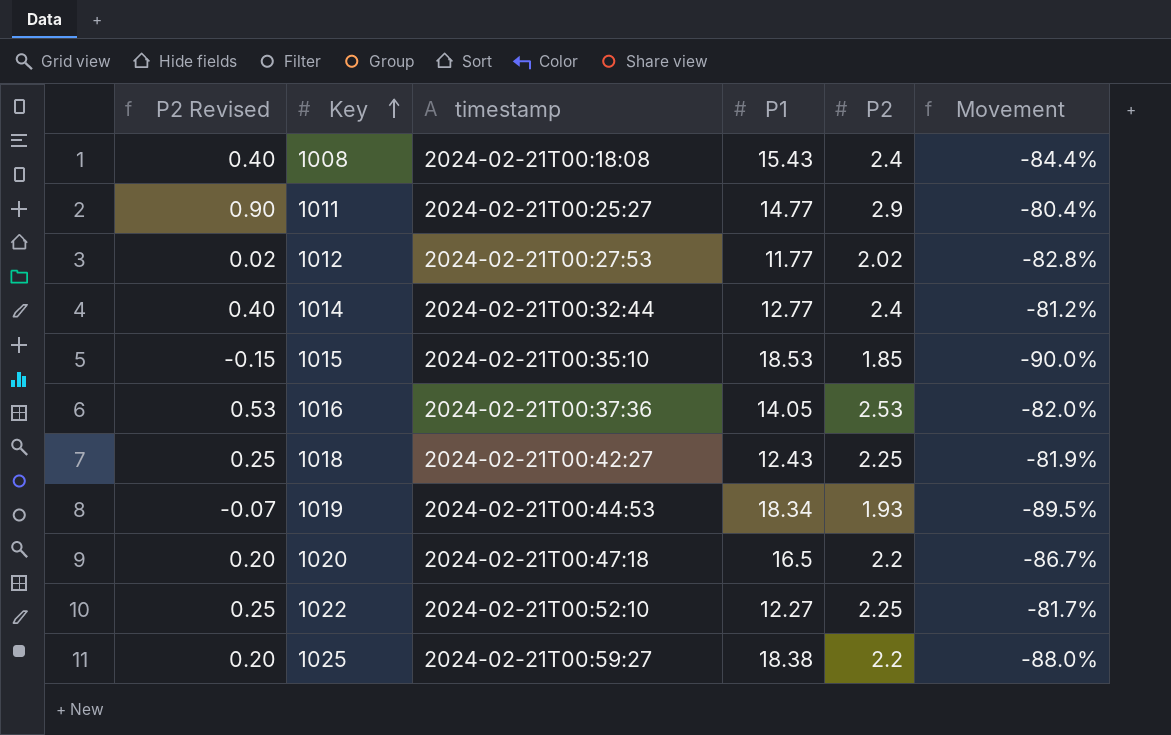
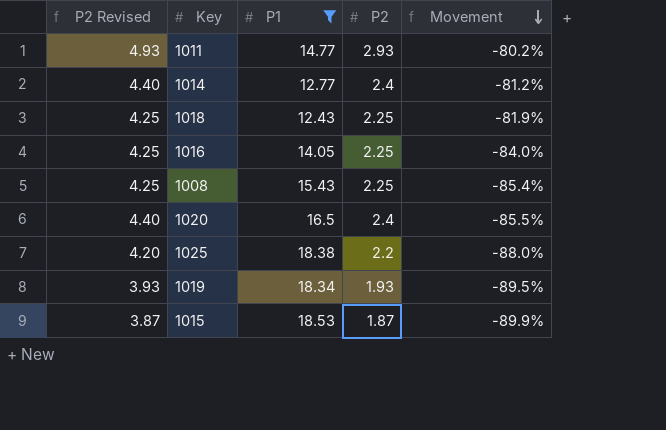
filter: none -> P1 >= 12.43
row order: Key ascending -> Movement descending
column timestamp | position: 3 -> none
column P2 Revised | formula: [P2] - 2 -> [P2] + 2
1011 | P2: 2.9 -> 2.93
1011 | Movement: -80.4% -> -80.2%
1016 | P2: 2.53 -> 2.25
1016 | Movement: -82.0% -> -84.0%
1008 | P2: 2.4 -> 2.25
1008 | Movement: -84.4% -> -85.4%
1020 | P2: 2.2 -> 2.4
1020 | Movement: -86.7% -> -85.5%
1015 | P2: 1.85 -> 1.87
1015 | Movement: -90.0% -> -89.9%

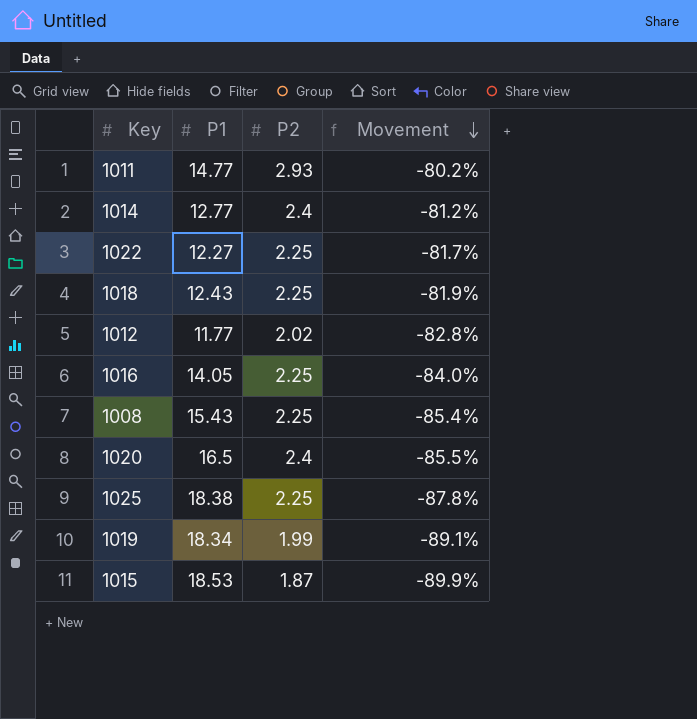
filter: P1 >= 12.43 -> none
column P2 Revised | formula: [P2] + 2 -> none
1025 | P2: 2.2 -> 2.25
1025 | Movement: -88.0% -> -87.8%
1019 | P2: 1.93 -> 1.99
1019 | Movement: -89.5% -> -89.1%

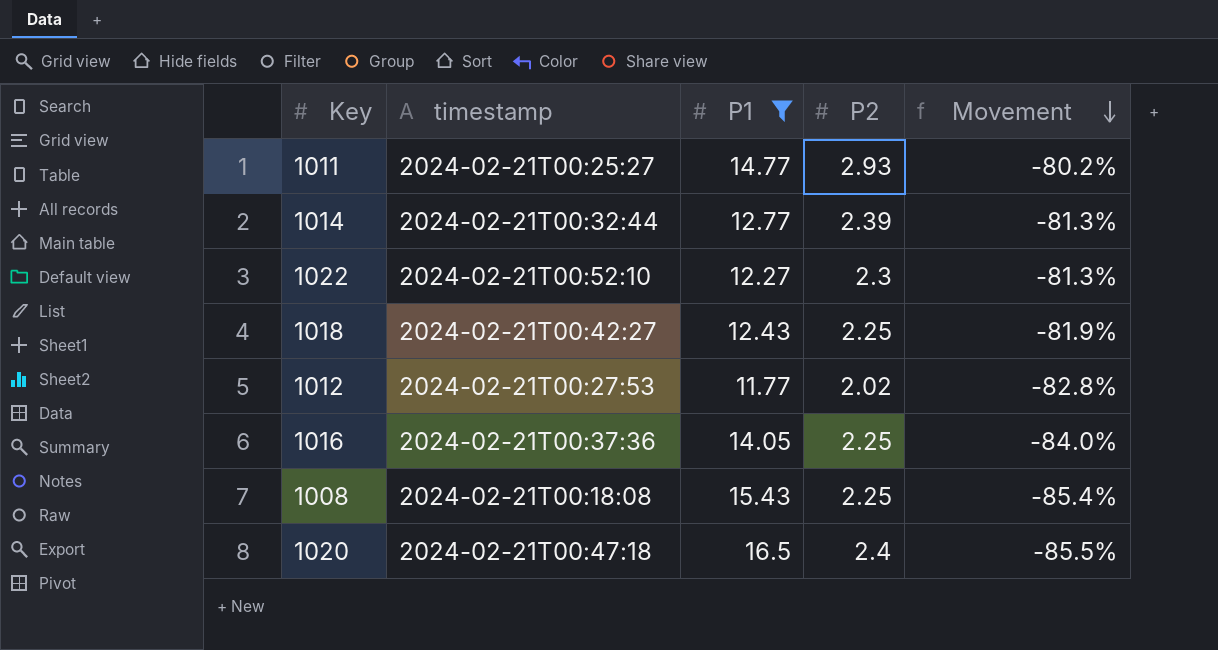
filter: none -> P1 <= 16.5
column timestamp | position: none -> 2
1014 | P2: 2.4 -> 2.39
1014 | Movement: -81.2% -> -81.3%
1022 | P2: 2.25 -> 2.3
1022 | Movement: -81.7% -> -81.3%

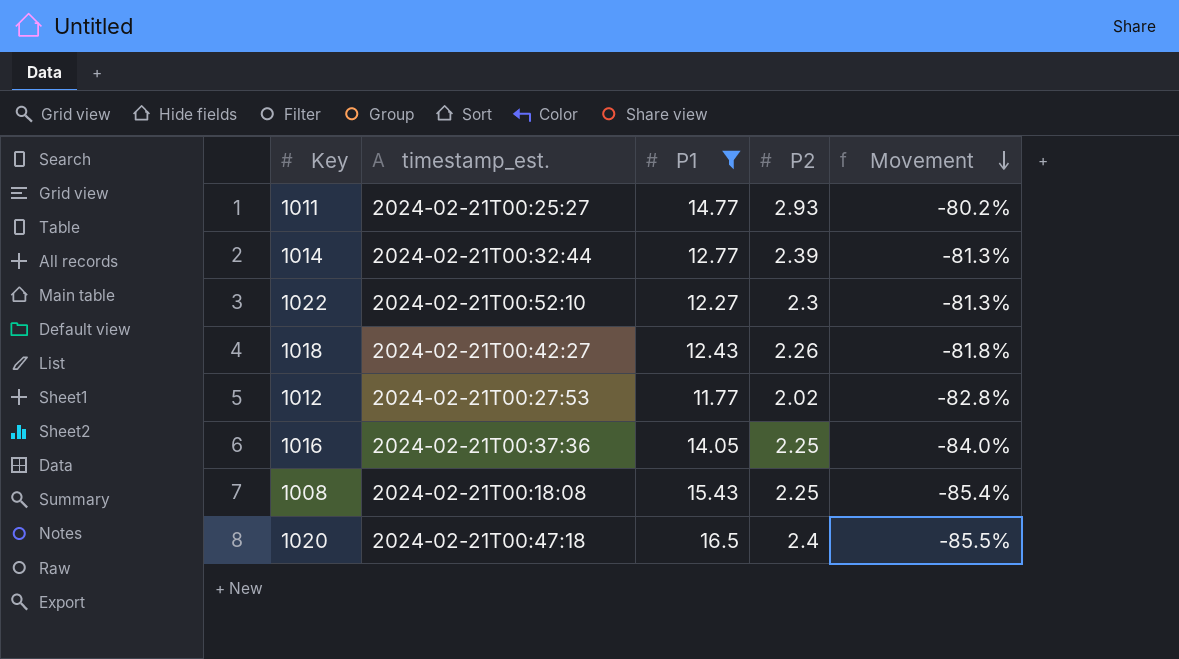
column name: timestamp -> timestamp_est.
1018 | P2: 2.25 -> 2.26
1018 | Movement: -81.9% -> -81.8%

